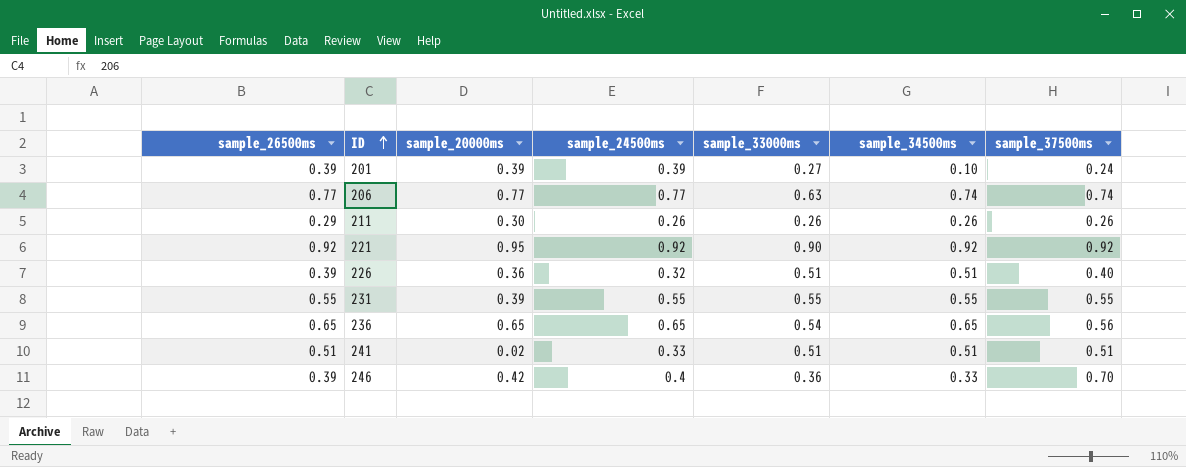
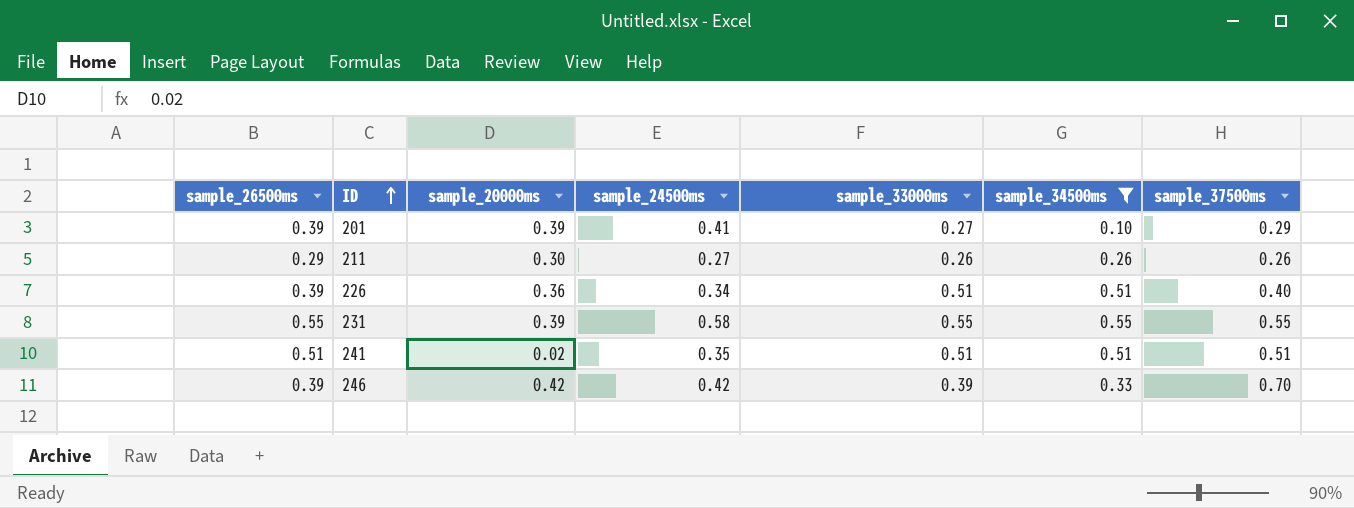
filter: none -> sample_34500ms <= 0.55
201 | sample_24500ms: 0.39 -> 0.41
201 | sample_37500ms: 0.24 -> 0.29
211 | sample_24500ms: 0.26 -> 0.27
226 | sample_24500ms: 0.32 -> 0.34
231 | sample_24500ms: 0.55 -> 0.58
241 | sample_24500ms: 0.33 -> 0.35
246 | sample_24500ms: 0.4 -> 0.42
246 | sample_33000ms: 0.36 -> 0.39

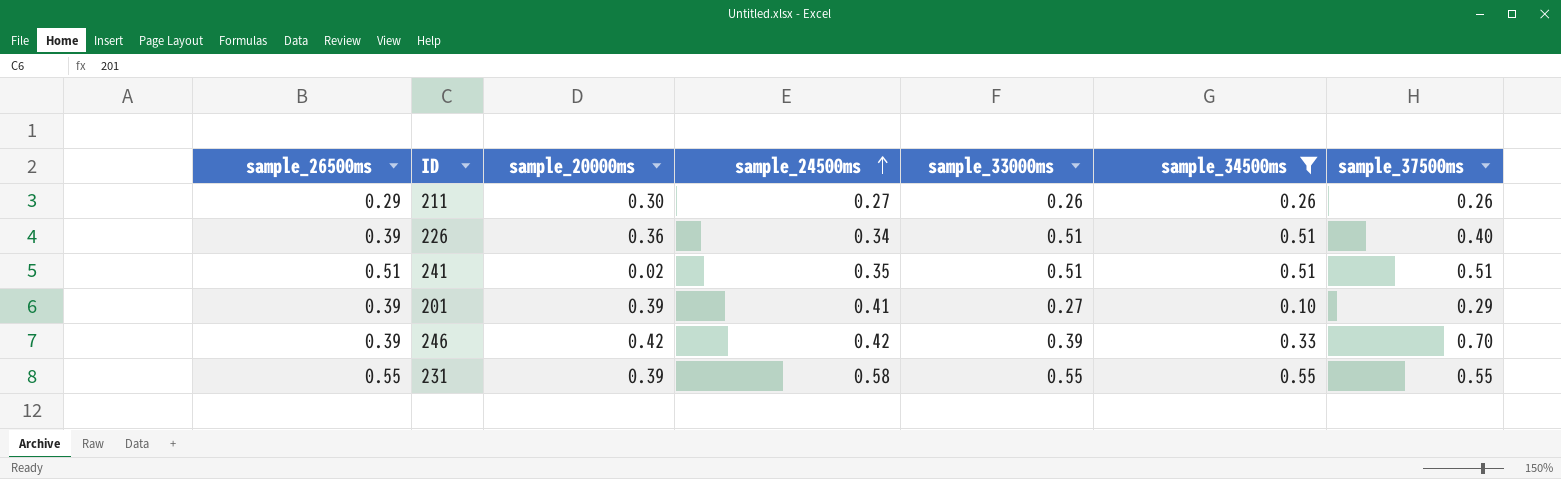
row order: ID ascending -> sample_24500ms ascending

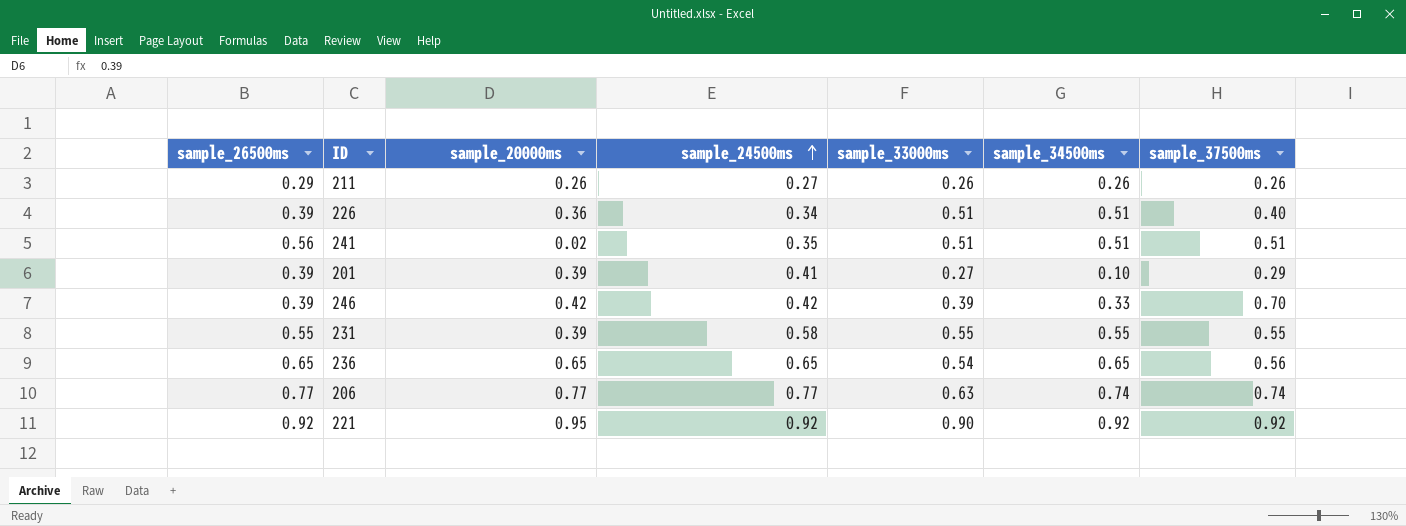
filter: sample_34500ms <= 0.55 -> none
211 | sample_20000ms: 0.30 -> 0.26
241 | sample_26500ms: 0.51 -> 0.56

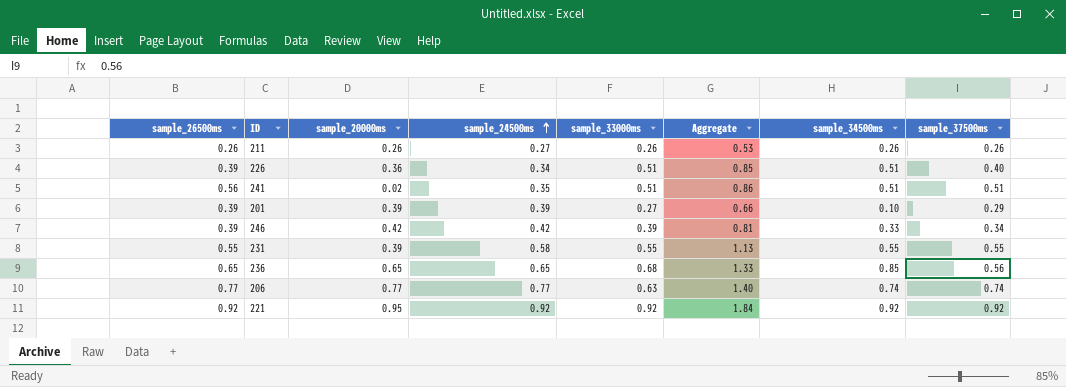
column Aggregate | formula: none -> [sample_24500ms] + [sample_33000ms]
211 | sample_26500ms: 0.29 -> 0.26
201 | sample_24500ms: 0.41 -> 0.39
246 | sample_37500ms: 0.70 -> 0.34
236 | sample_33000ms: 0.54 -> 0.68
236 | sample_34500ms: 0.65 -> 0.85
221 | sample_33000ms: 0.90 -> 0.92

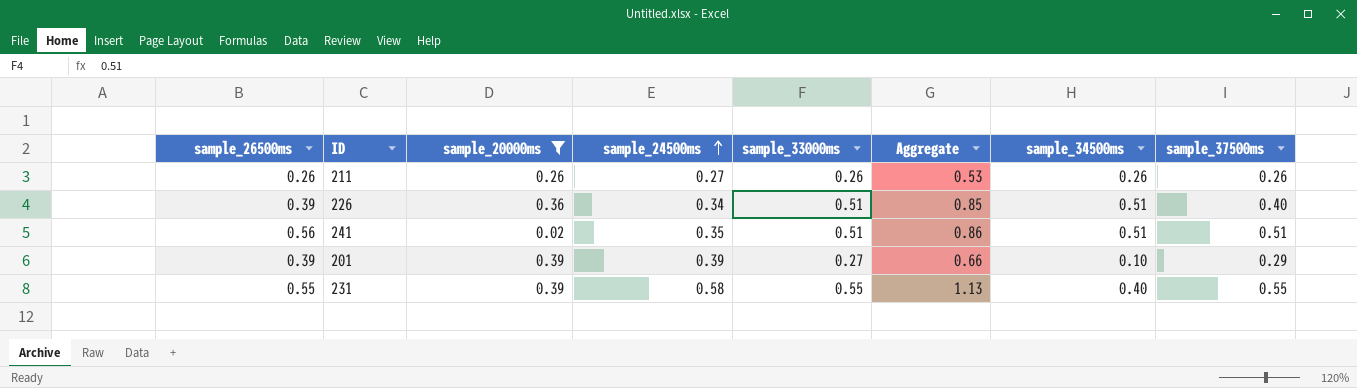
filter: none -> sample_20000ms <= 0.39
231 | sample_34500ms: 0.55 -> 0.40

